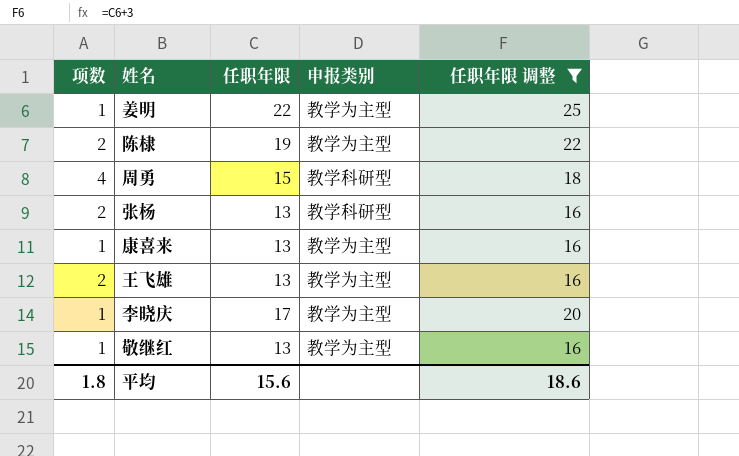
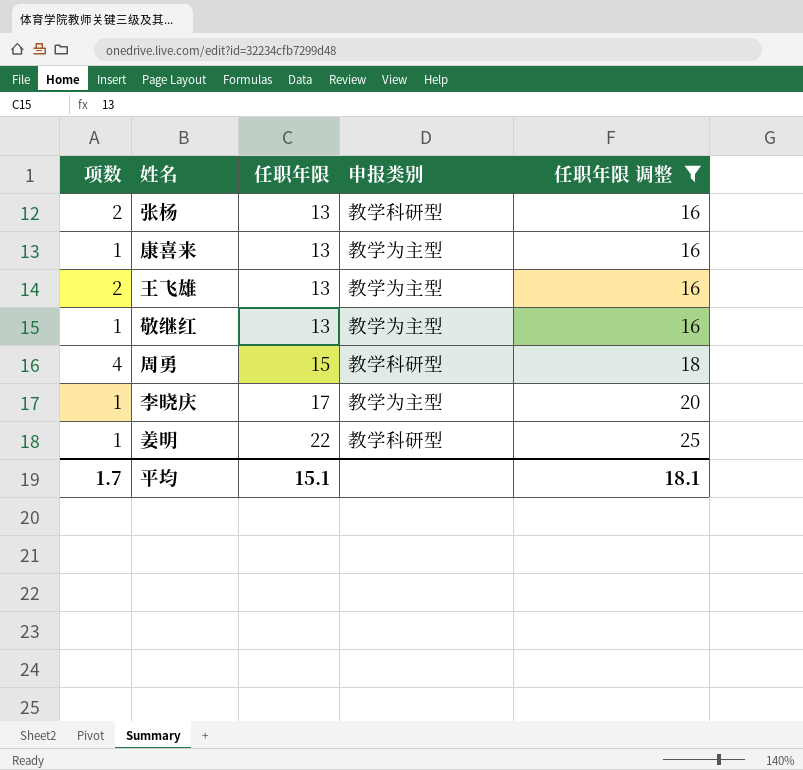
row order: none -> 任职年限 ascending
row 陈棣: 2 | 19 | 教学为主型 | 22 -> none
姜明 | 申报类别: 教学为主型 -> 教学科研型
平均 | 项数: 1.8 -> 1.7
平均 | 任职年限: 15.6 -> 15.1
平均 | 任职年限 调整: 18.6 -> 18.1

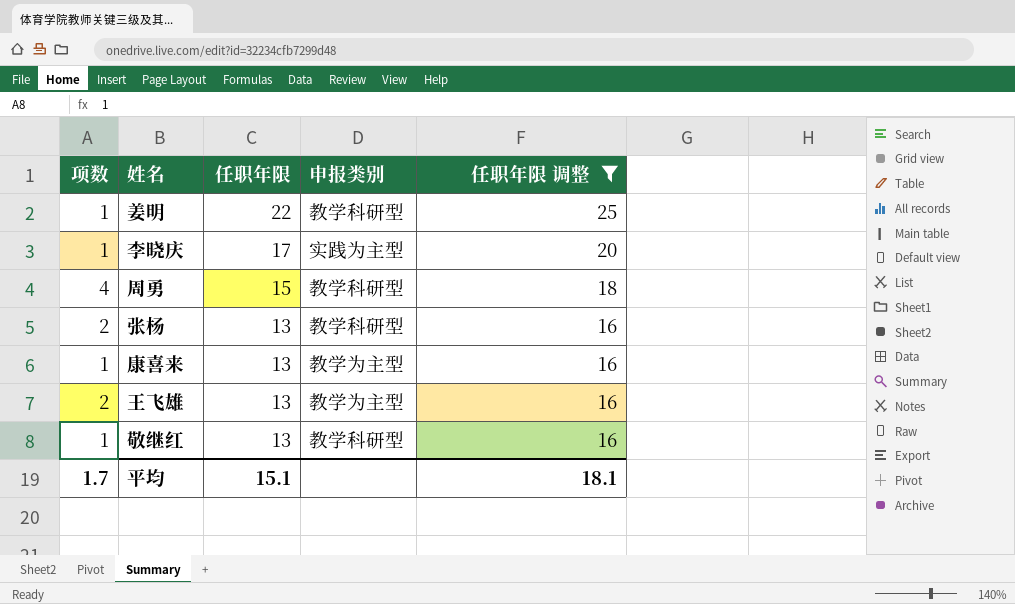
row order: 任职年限 ascending -> 任职年限 descending
李晓庆 | 申报类别: 教学为主型 -> 实践为主型
敬继红 | 申报类别: 教学为主型 -> 教学科研型

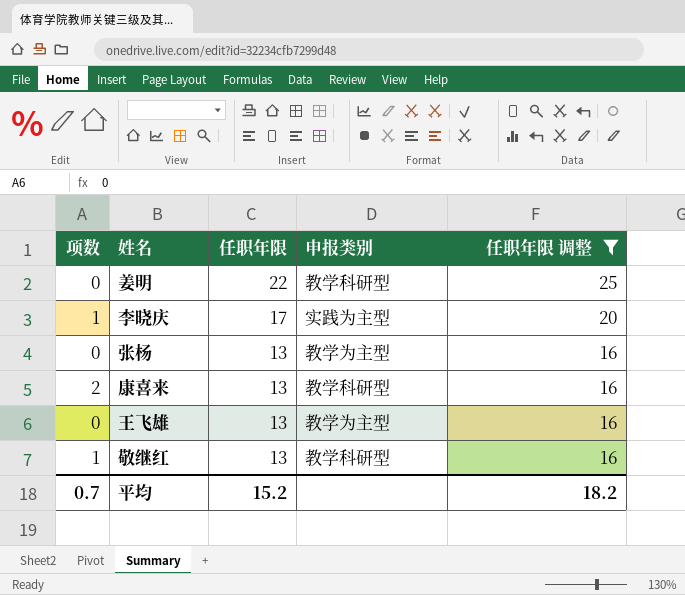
row 周勇: 4 | 15 | 教学科研型 | 18 -> none
姜明 | 项数: 1 -> 0
张杨 | 项数: 2 -> 0
张杨 | 申报类别: 教学科研型 -> 教学为主型
康喜来 | 项数: 1 -> 2
康喜来 | 申报类别: 教学为主型 -> 教学科研型
王飞雄 | 项数: 2 -> 0
平均 | 项数: 1.7 -> 0.7
平均 | 任职年限: 15.1 -> 15.2
平均 | 任职年限 调整: 18.1 -> 18.2

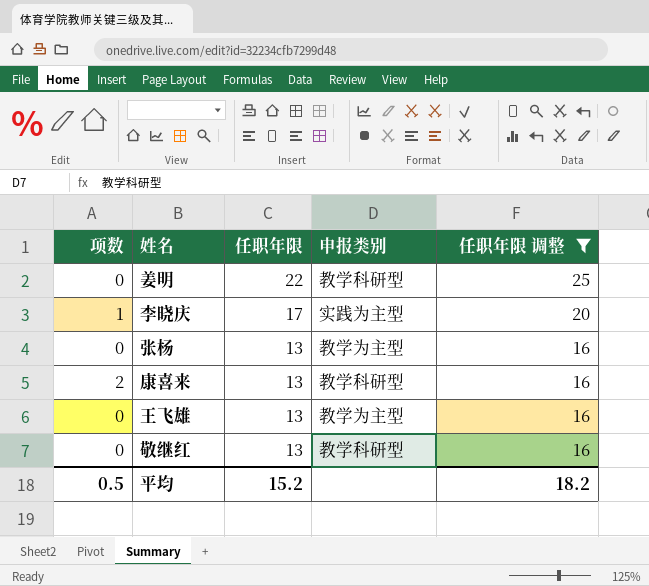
敬继红 | 项数: 1 -> 0
平均 | 项数: 0.7 -> 0.5

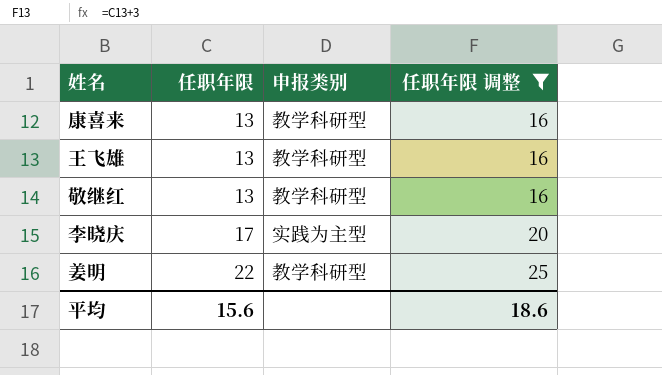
row order: 任职年限 descending -> 任职年限 ascending
column 项数 | position: 1 -> none
row 张杨: 0 | 13 | 教学为主型 | 16 -> none
王飞雄 | 申报类别: 教学为主型 -> 教学科研型
平均 | 任职年限: 15.2 -> 15.6
平均 | 任职年限 调整: 18.2 -> 18.6

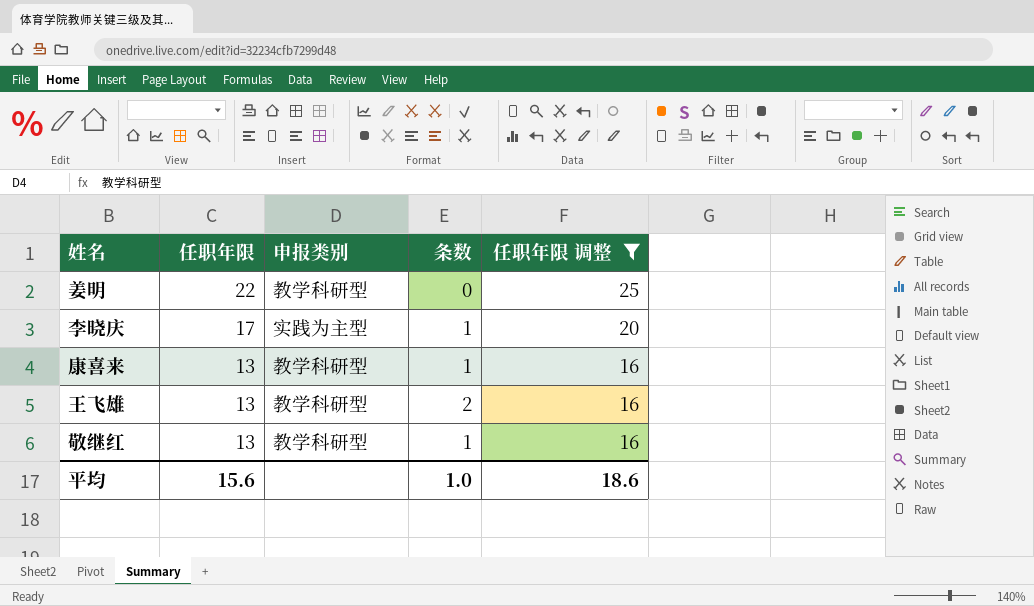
row order: 任职年限 ascending -> 任职年限 descending
column 条数 | position: none -> 4

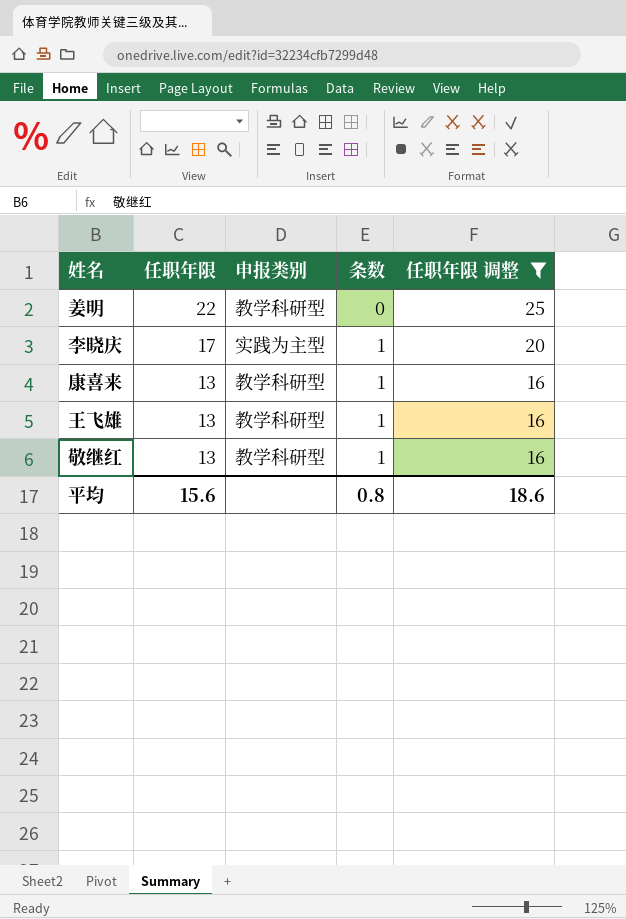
王飞雄 | 条数: 2 -> 1
平均 | 条数: 1.0 -> 0.8

